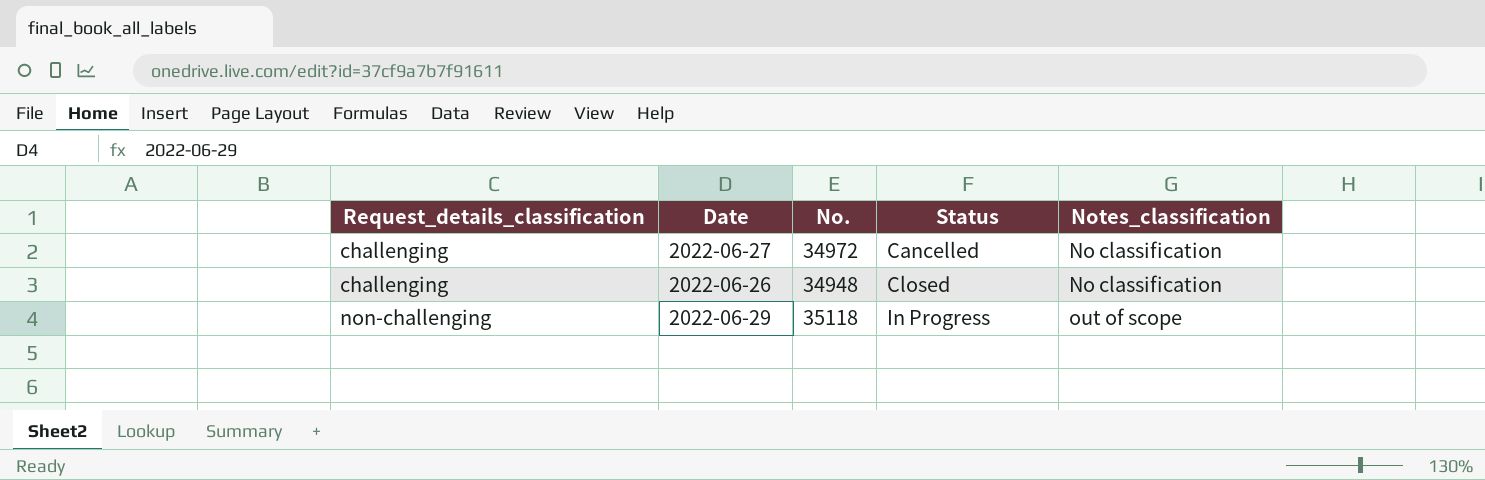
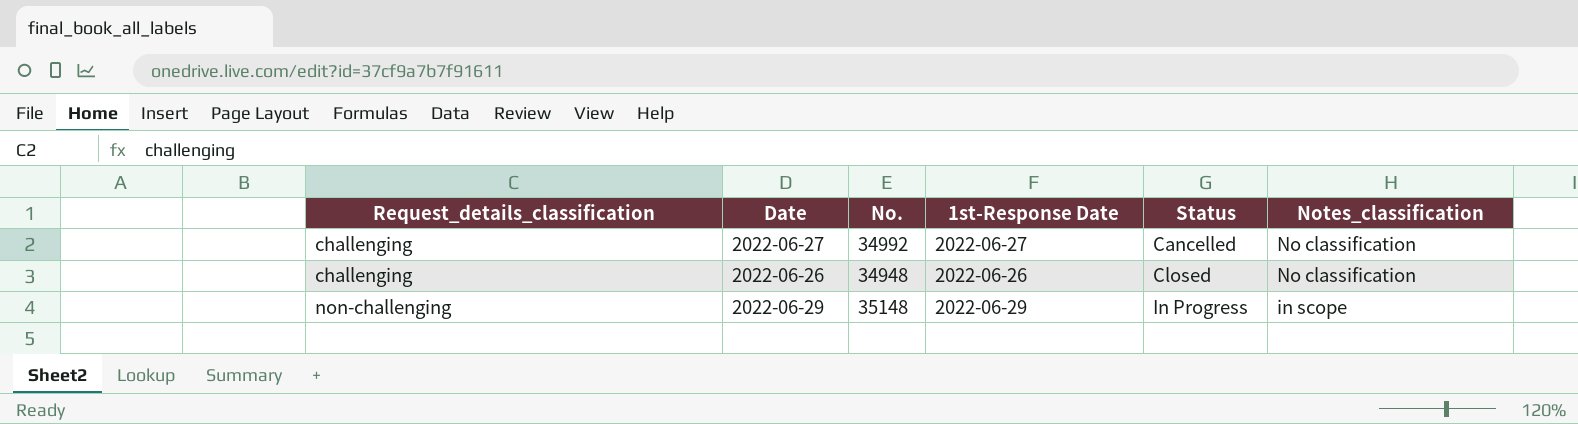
column 1st-Response Date | position: none -> 4
2022-06-27 | No.: 34972 -> 34992
2022-06-29 | No.: 35118 -> 35148
2022-06-29 | Notes_classification: out of scope -> in scope

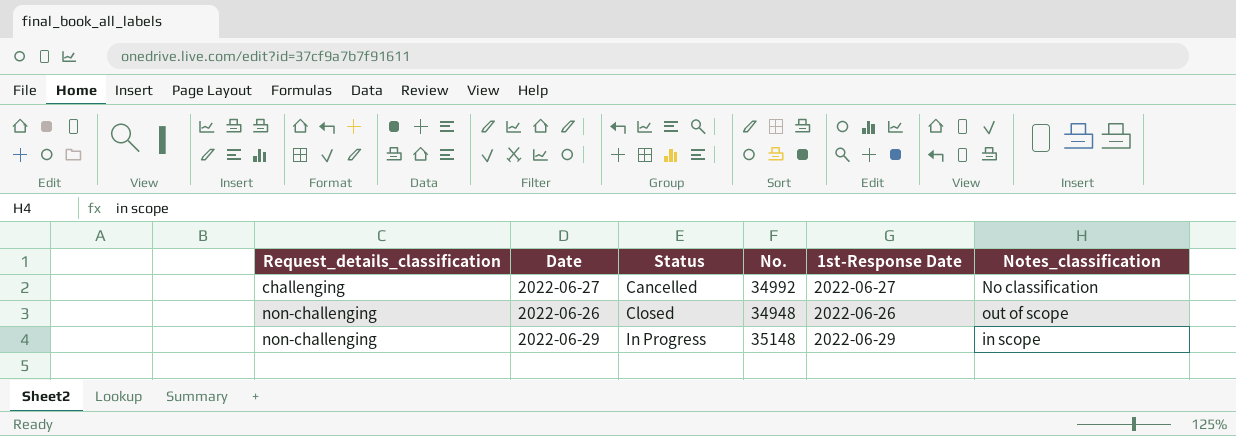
column Status | position: 5 -> 3
2022-06-26 | Request_details_classification: challenging -> non-challenging
2022-06-26 | Notes_classification: No classification -> out of scope

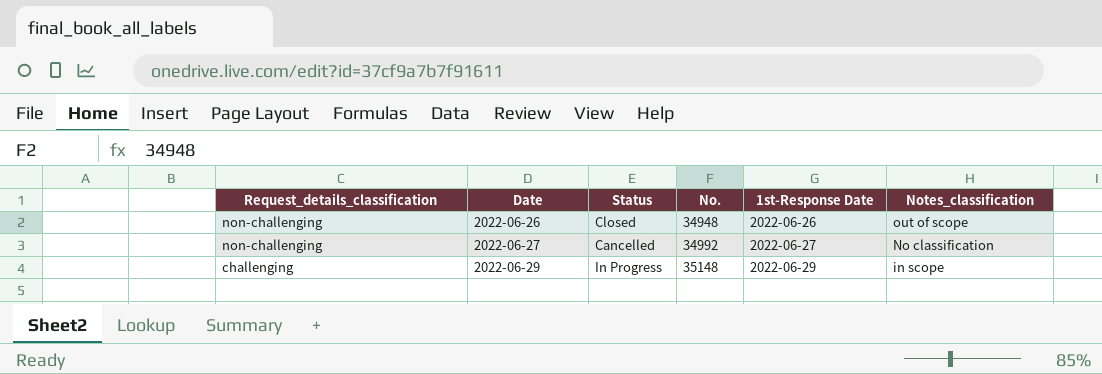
row order: Request_details_classification ascending -> Request_details_classification descending
2022-06-27 | Request_details_classification: challenging -> non-challenging
2022-06-29 | Request_details_classification: non-challenging -> challenging

